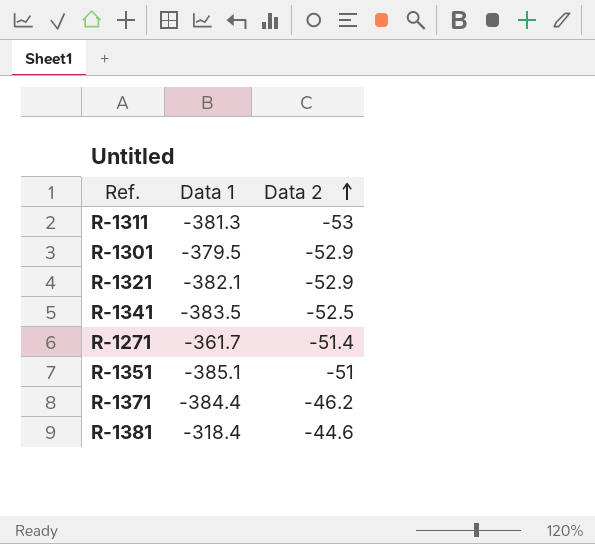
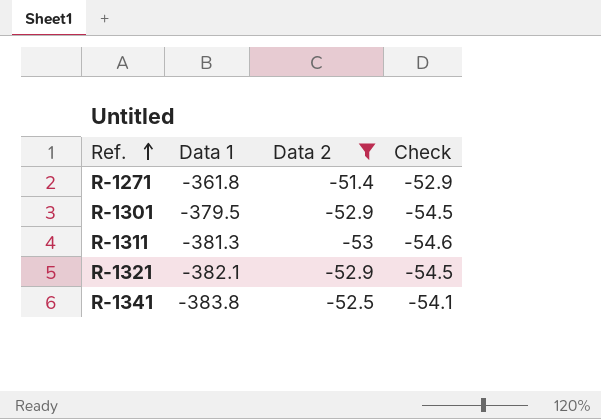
filter: none -> Data 2 <= -51.4
row order: Data 2 ascending -> Ref. ascending
column Check | formula: none -> [Data 2] * 1.03
R-1271 | Data 1: -361.7 -> -361.8
R-1341 | Data 1: -383.5 -> -383.8

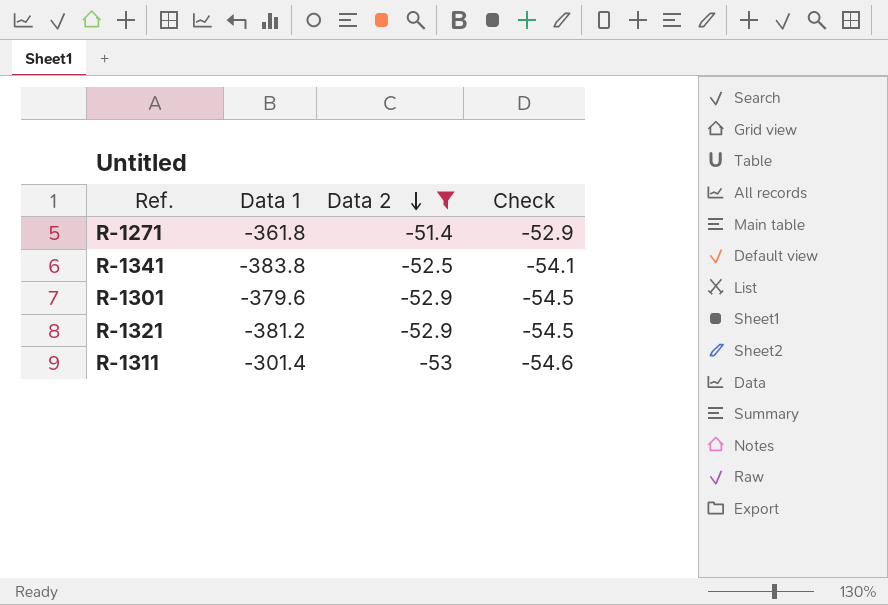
row order: Ref. ascending -> Data 2 descending
R-1301 | Data 1: -379.5 -> -379.6
R-1321 | Data 1: -382.1 -> -381.2
R-1311 | Data 1: -381.3 -> -301.4

